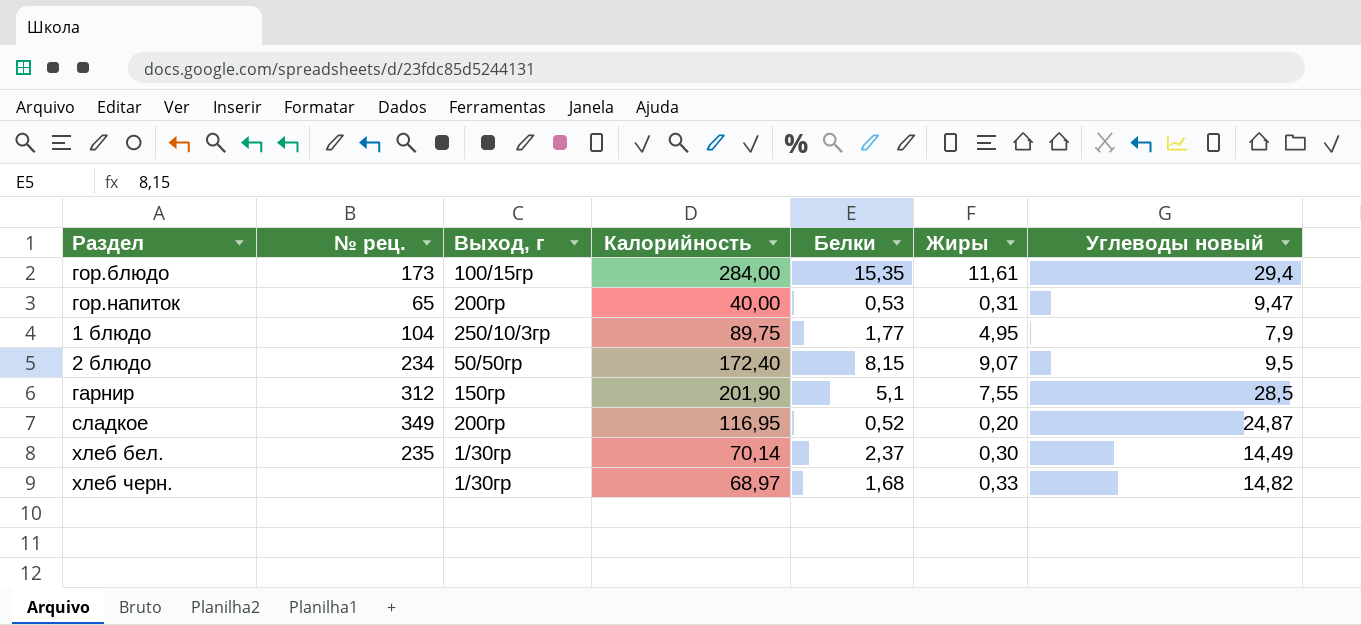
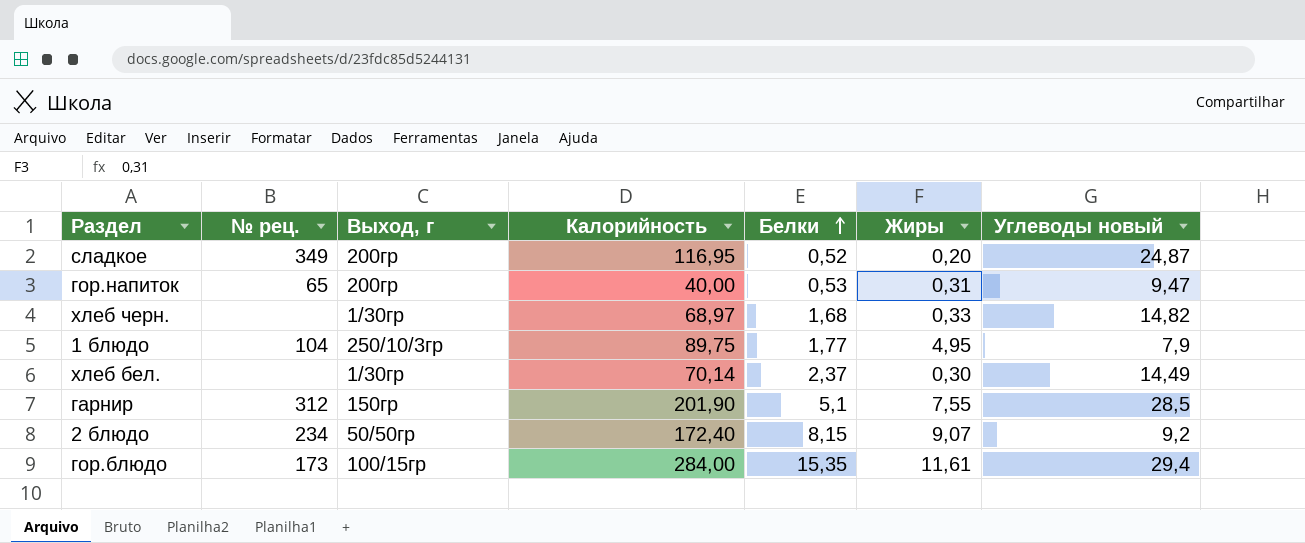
row order: none -> Белки ascending
хлеб бел. | № рец.: 235 -> none
2 блюдо | Углеводы новый: 9,5 -> 9,2

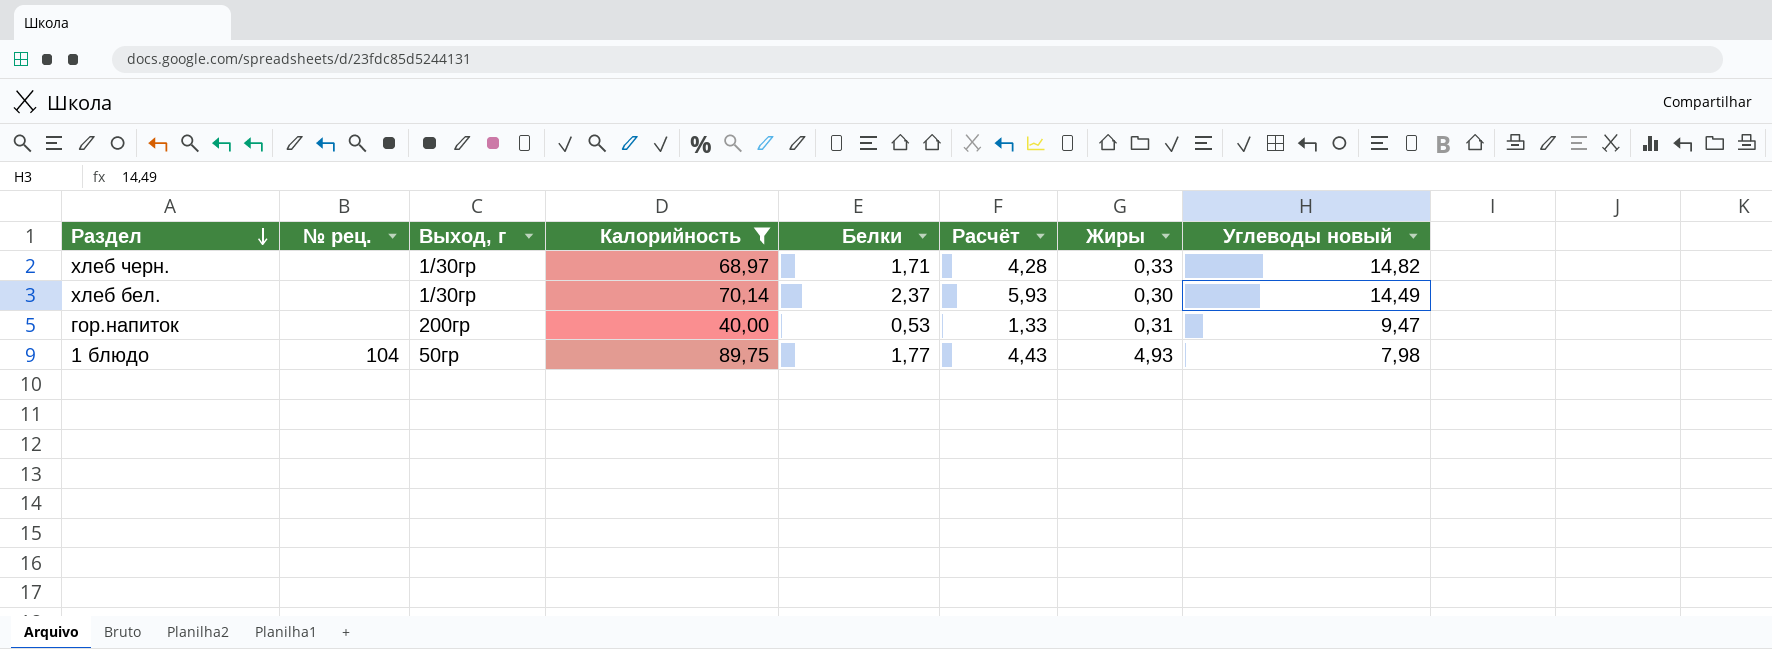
filter: none -> Калорийность <= 89,75
row order: Белки ascending -> Раздел descending
column Расчёт | formula: none -> [Белки] * 2,5
хлеб черн. | Белки: 1,68 -> 1,71
гор.напиток | № рец.: 65 -> none
1 блюдо | Выход, г: 250/10/3гр -> 50гр
1 блюдо | Жиры: 4,95 -> 4,93
1 блюдо | Углеводы новый: 7,9 -> 7,98

